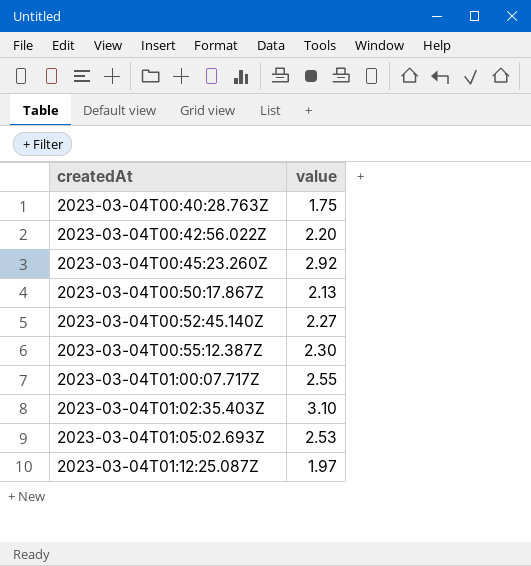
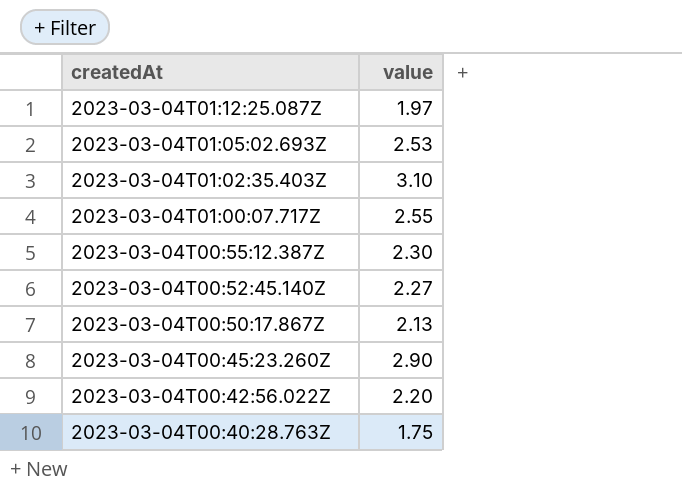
row order: createdAt ascending -> createdAt descending
2023-03-04T00:45:23.260Z | value: 2.92 -> 2.90

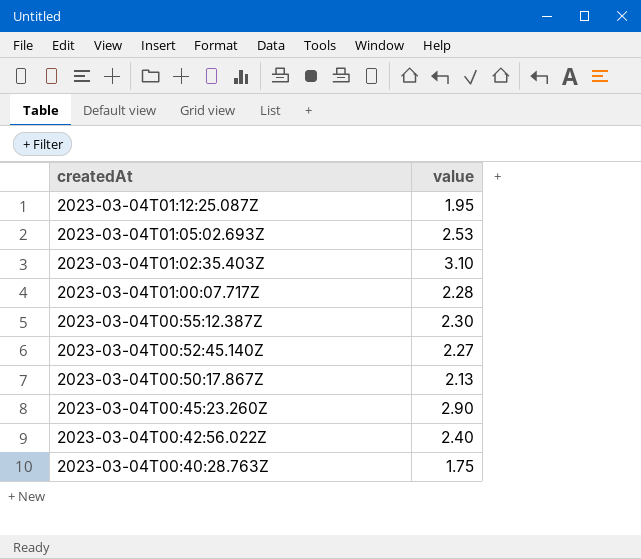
2023-03-04T01:12:25.087Z | value: 1.97 -> 1.95
2023-03-04T01:00:07.717Z | value: 2.55 -> 2.28
2023-03-04T00:42:56.022Z | value: 2.20 -> 2.40

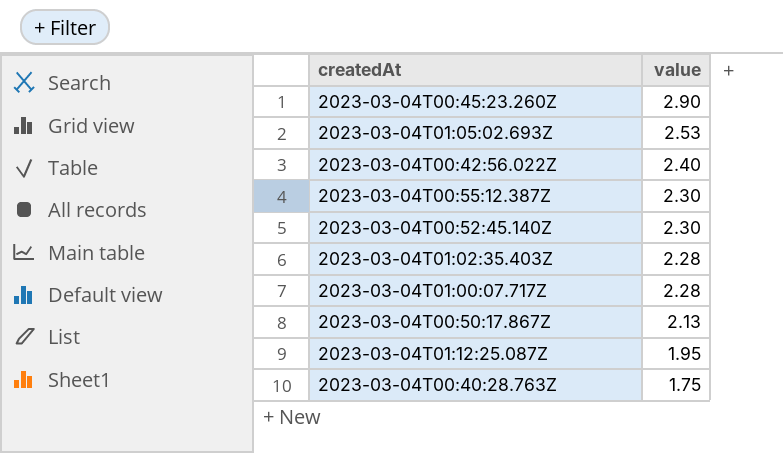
row order: createdAt descending -> value descending
2023-03-04T00:52:45.140Z | value: 2.27 -> 2.30
2023-03-04T01:02:35.403Z | value: 3.10 -> 2.28

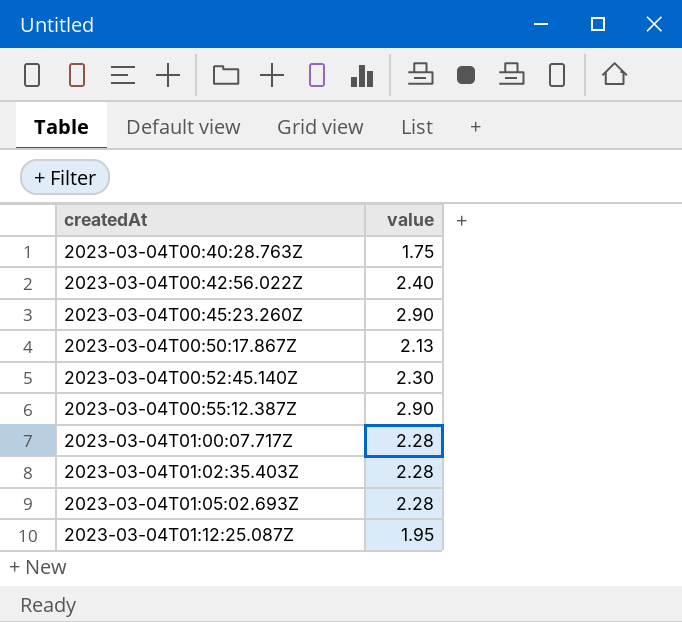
row order: value descending -> createdAt ascending
2023-03-04T00:55:12.387Z | value: 2.30 -> 2.90
2023-03-04T01:05:02.693Z | value: 2.53 -> 2.28

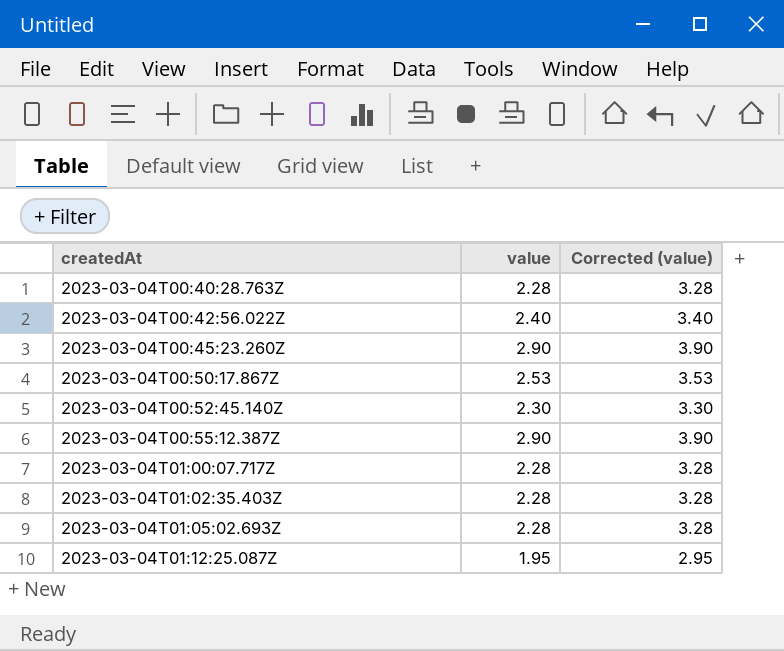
column Corrected (value) | formula: none -> [value] + 1
2023-03-04T00:40:28.763Z | value: 1.75 -> 2.28
2023-03-04T00:50:17.867Z | value: 2.13 -> 2.53

